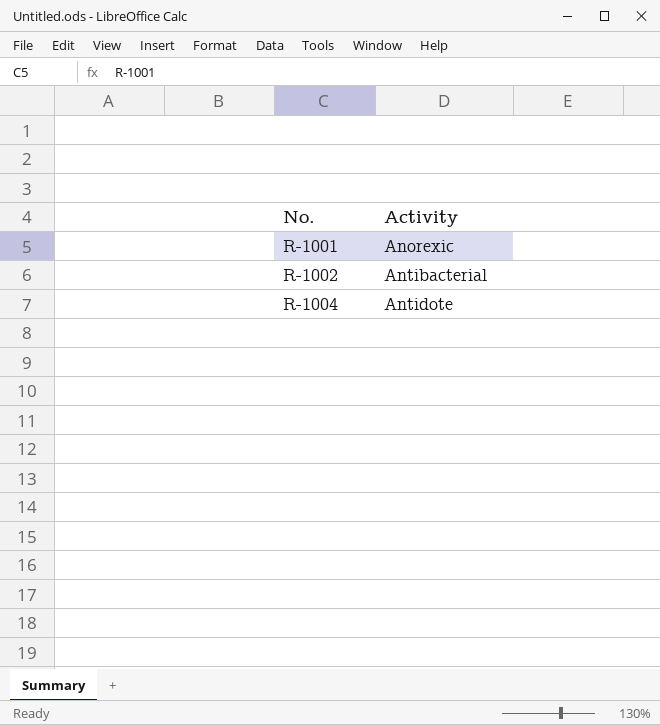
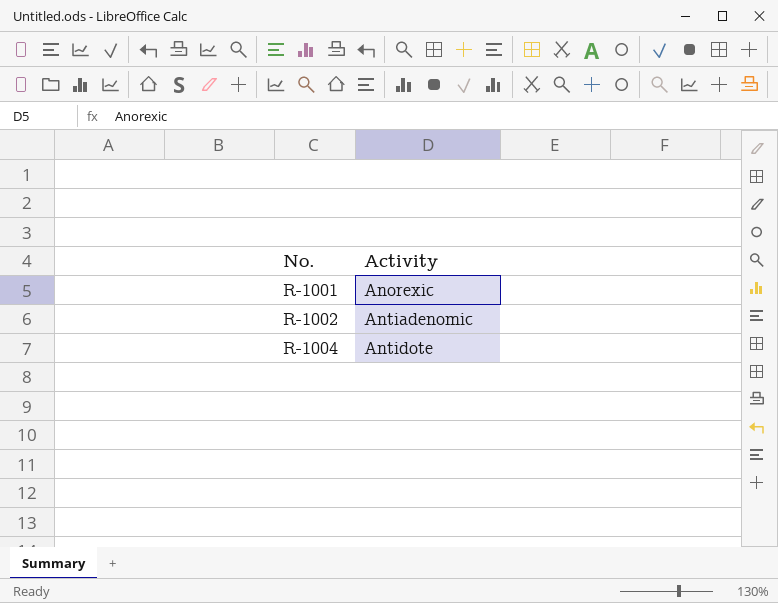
R-1002 | Activity: Antibacterial -> Antiadenomic

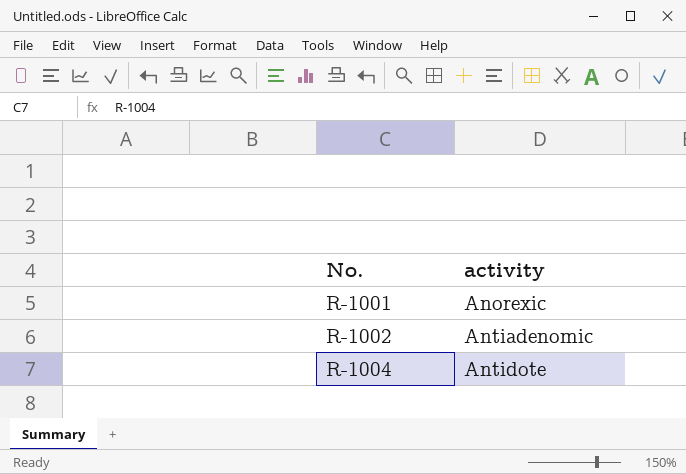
column name: Activity -> activity

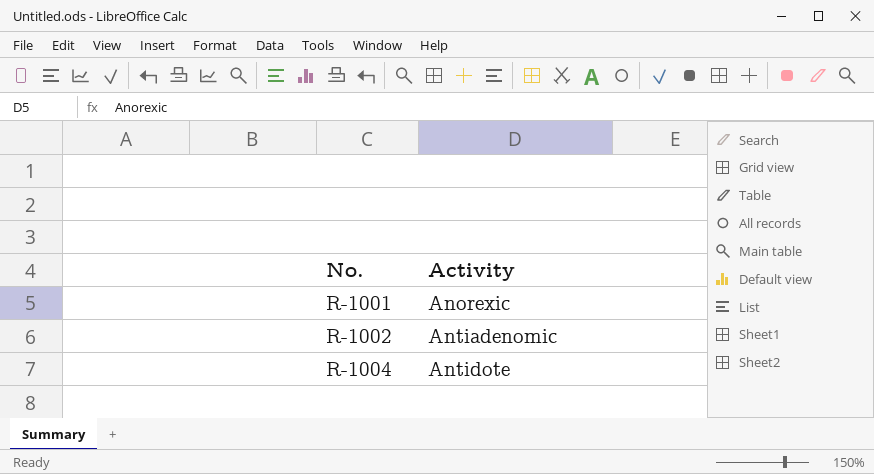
column name: activity -> Activity

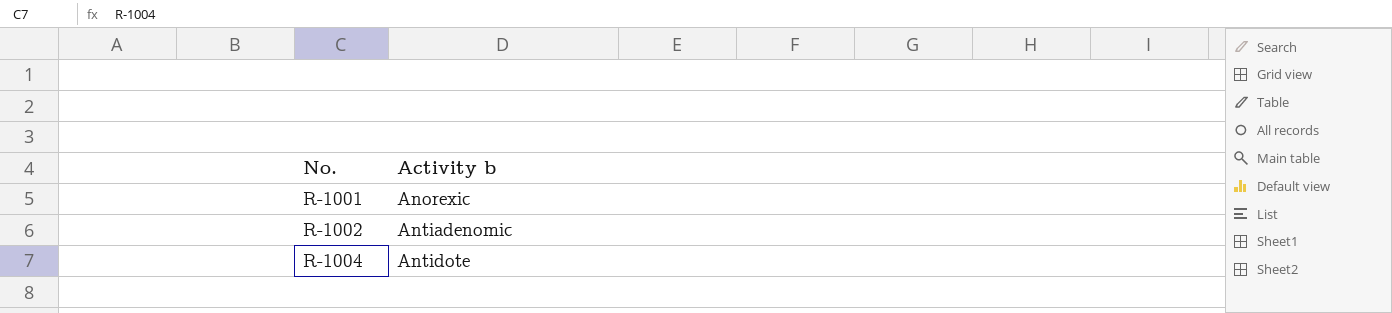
column name: Activity -> Activity b

